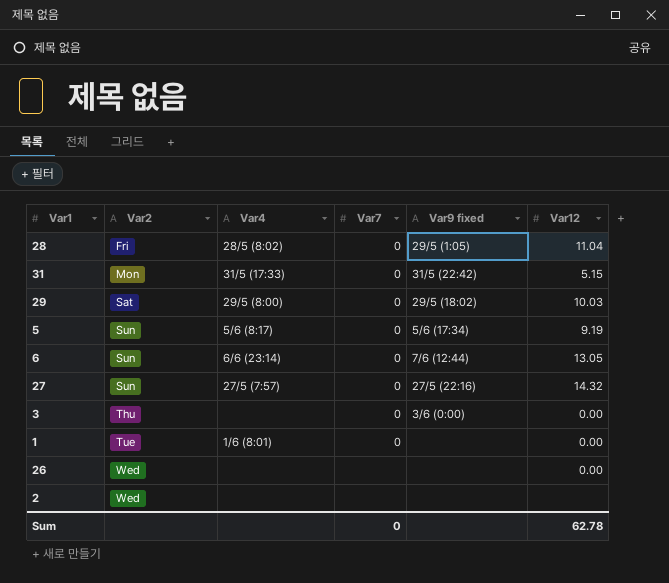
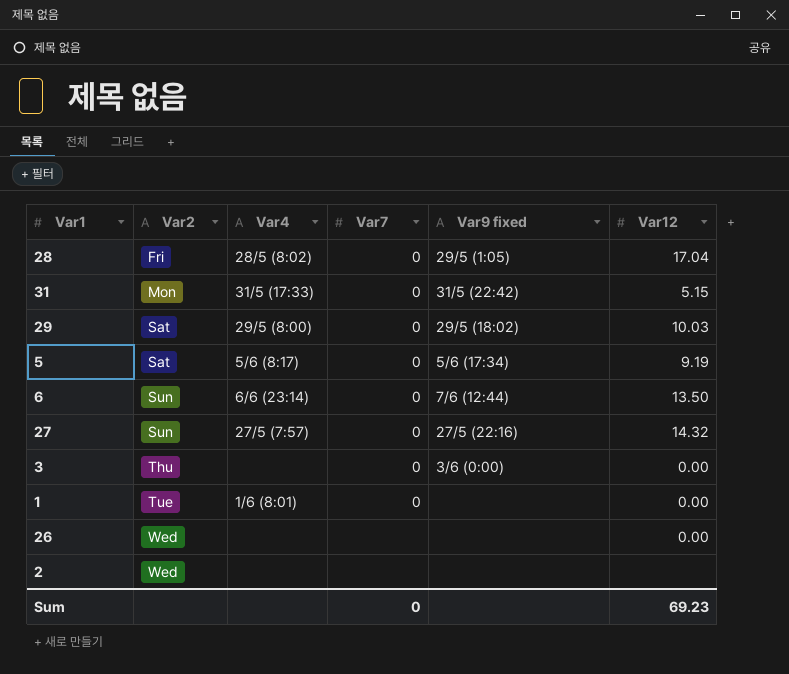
28 | Var12: 11.04 -> 17.04
5 | Var2: Sun -> Sat
6 | Var12: 13.05 -> 13.50
Sum | Var12: 62.78 -> 69.23

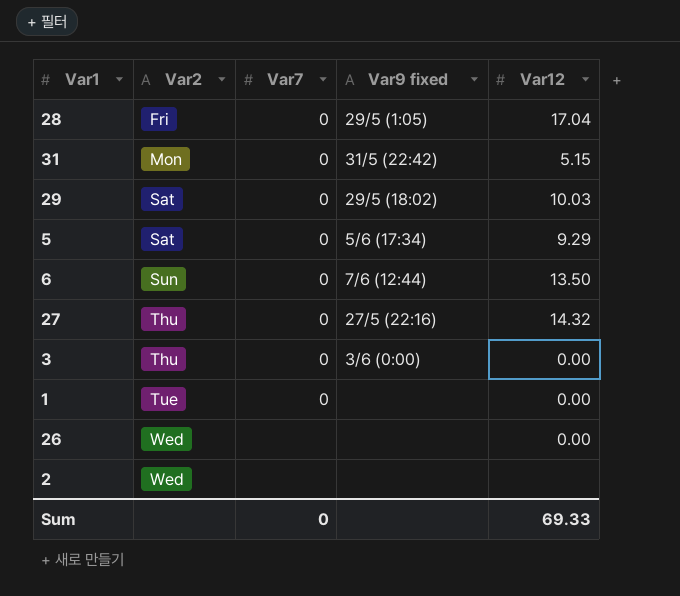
column Var4 | position: 3 -> none
5 | Var12: 9.19 -> 9.29
27 | Var2: Sun -> Thu
Sum | Var12: 69.23 -> 69.33

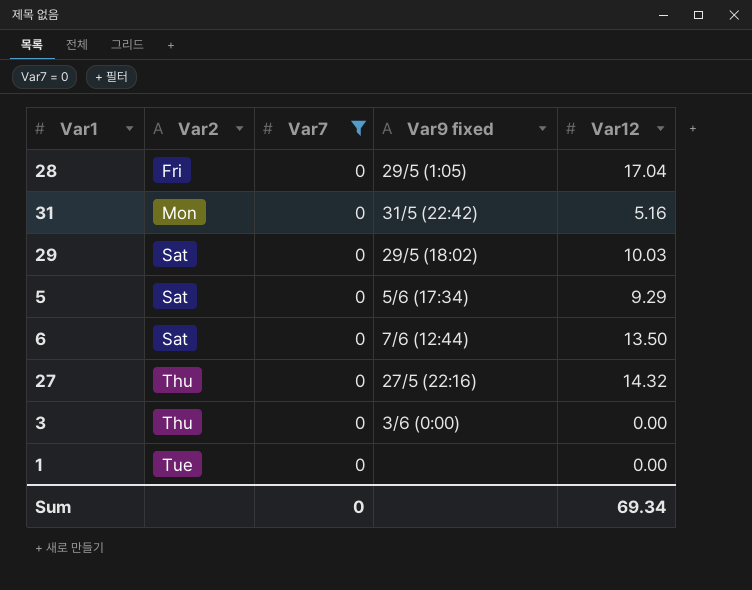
filter: none -> Var7 = 0
31 | Var12: 5.15 -> 5.16
6 | Var2: Sun -> Sat
Sum | Var12: 69.33 -> 69.34

